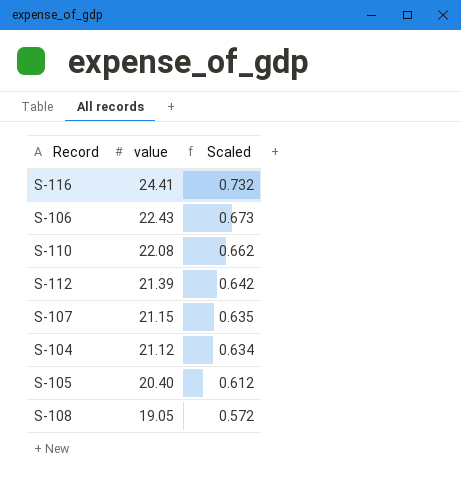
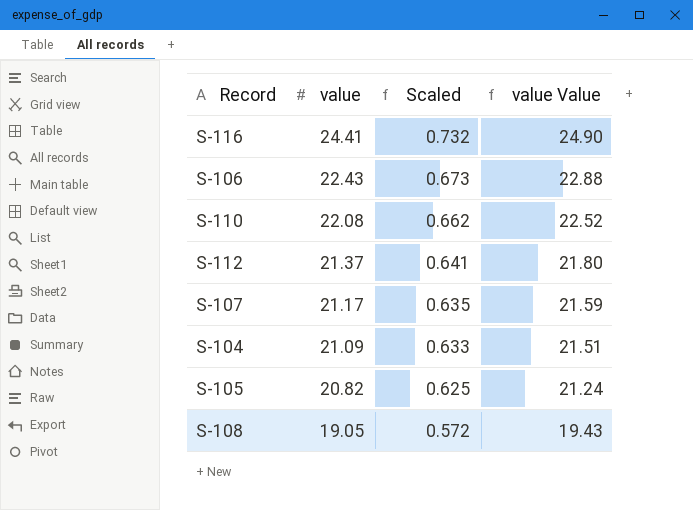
column value Value | formula: none -> [value] * 1.02
S-112 | value: 21.39 -> 21.37
S-112 | Scaled: 0.642 -> 0.641
S-107 | value: 21.15 -> 21.17
S-104 | value: 21.12 -> 21.09
S-104 | Scaled: 0.634 -> 0.633
S-105 | value: 20.40 -> 20.82
S-105 | Scaled: 0.612 -> 0.625

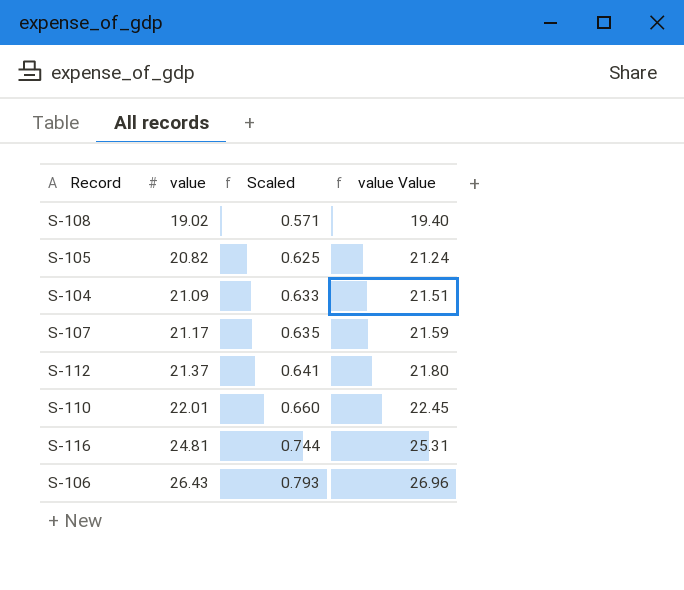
row order: value descending -> value ascending
S-108 | value: 19.05 -> 19.02
S-108 | Scaled: 0.572 -> 0.571
S-108 | value Value: 19.43 -> 19.40
S-110 | value: 22.08 -> 22.01
S-110 | Scaled: 0.662 -> 0.660
S-110 | value Value: 22.52 -> 22.45
S-116 | value: 24.41 -> 24.81
S-116 | Scaled: 0.732 -> 0.744
S-116 | value Value: 24.90 -> 25.31
S-106 | value: 22.43 -> 26.43
S-106 | Scaled: 0.673 -> 0.793
S-106 | value Value: 22.88 -> 26.96

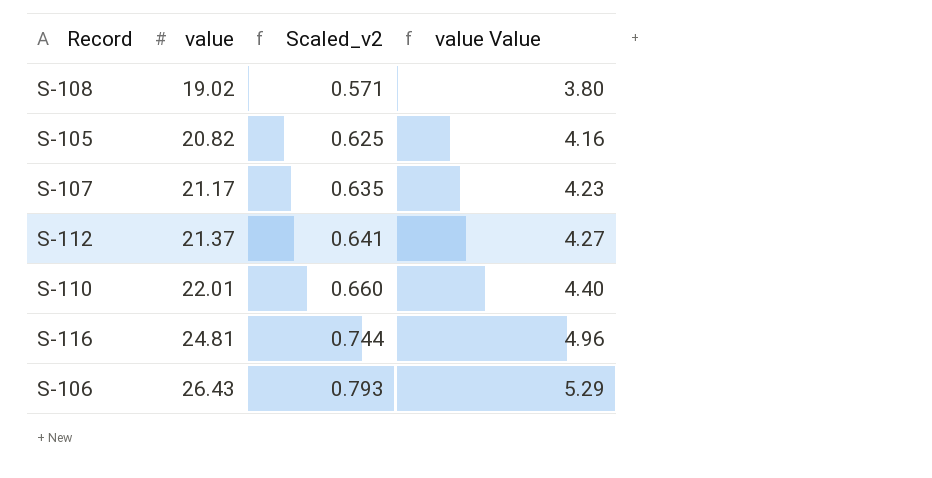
column name: Scaled -> Scaled_v2
column value Value | formula: [value] * 1.02 -> [value] * 0.2
row S-104: 21.09 | 0.633 | 21.51 -> none

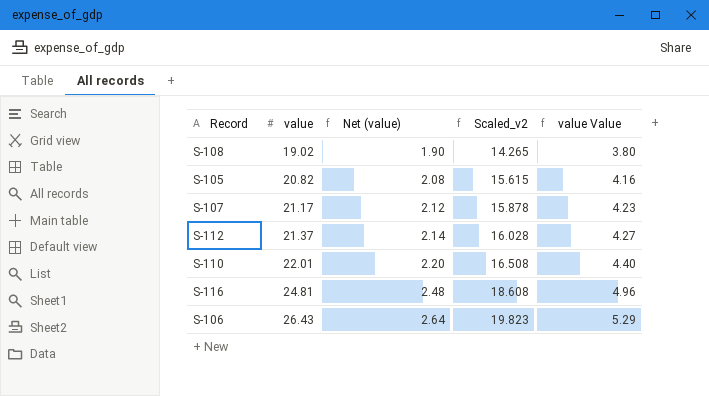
column Net (value) | formula: none -> [value] * 0.1
column Scaled_v2 | formula: [value] * 0.03 -> [value] * 0.75

